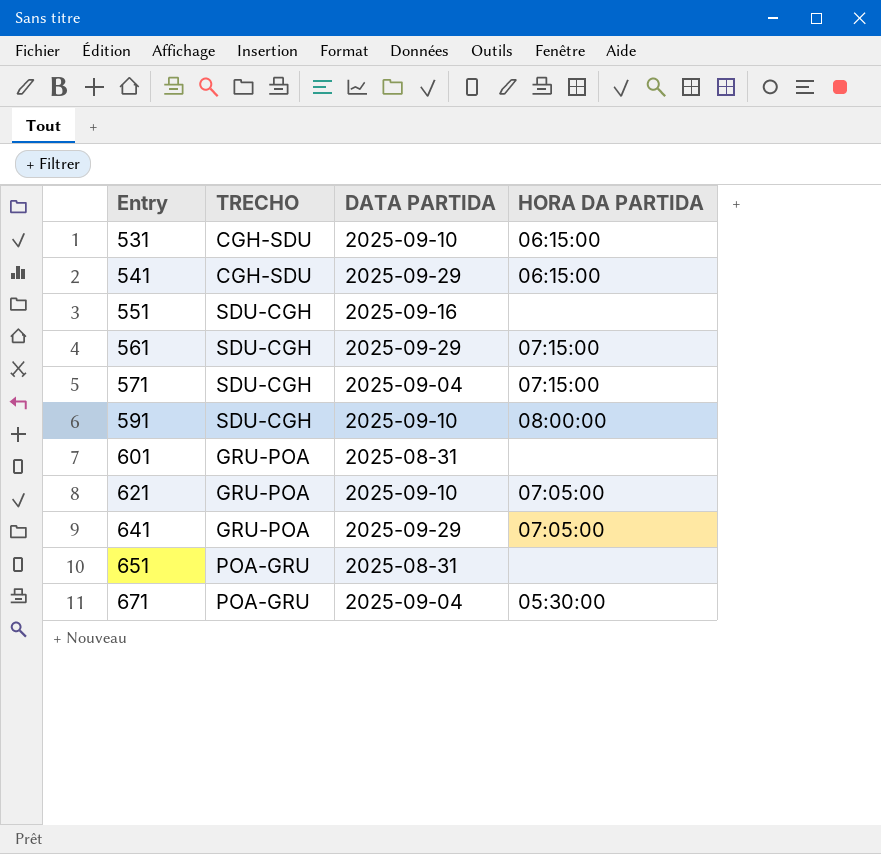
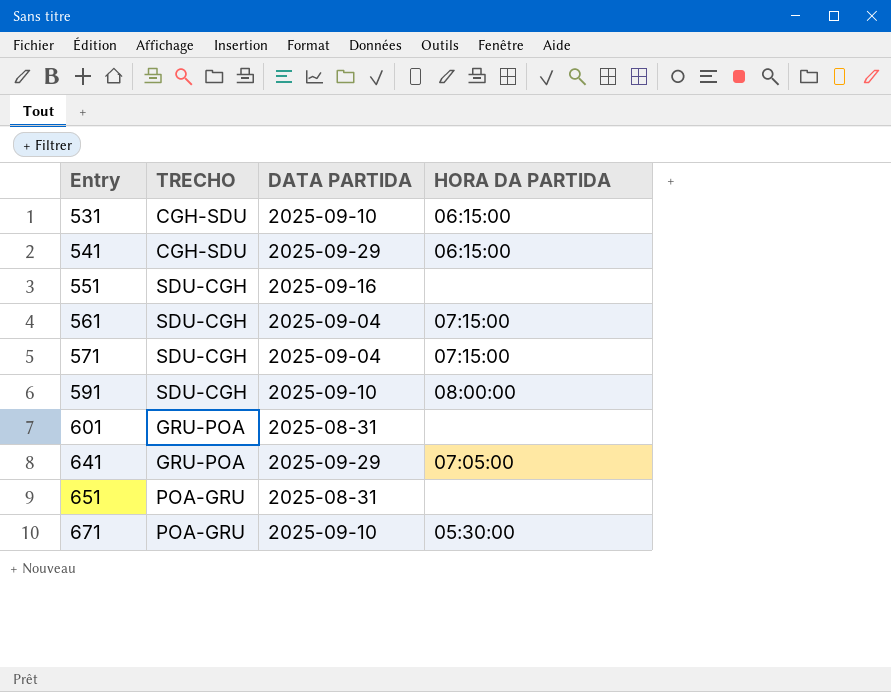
row 621: GRU-POA | 2025-09-10 | 07:05:00 -> none
561 | DATA PARTIDA: 2025-09-29 -> 2025-09-04
671 | DATA PARTIDA: 2025-09-04 -> 2025-09-10

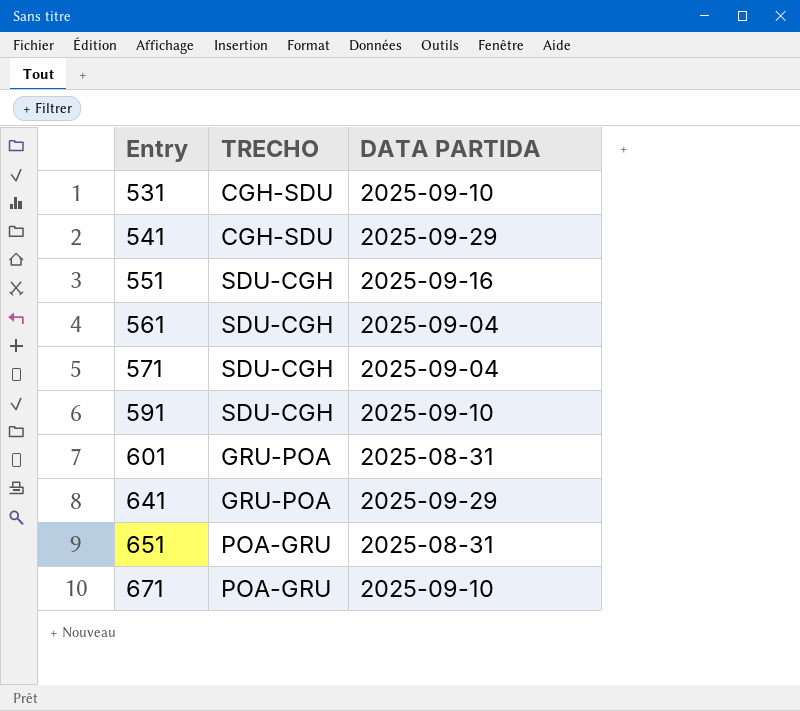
column HORA DA PARTIDA | position: 4 -> none

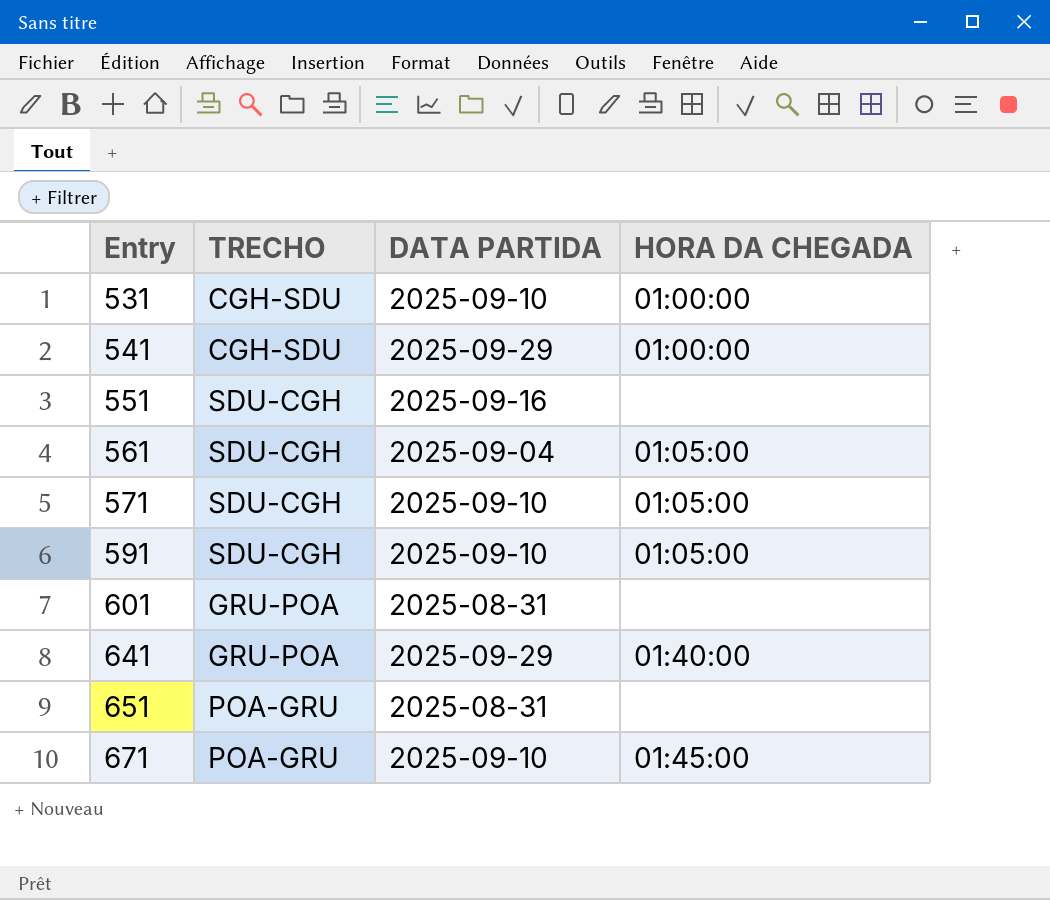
column HORA DA CHEGADA | position: none -> 4
571 | DATA PARTIDA: 2025-09-04 -> 2025-09-10

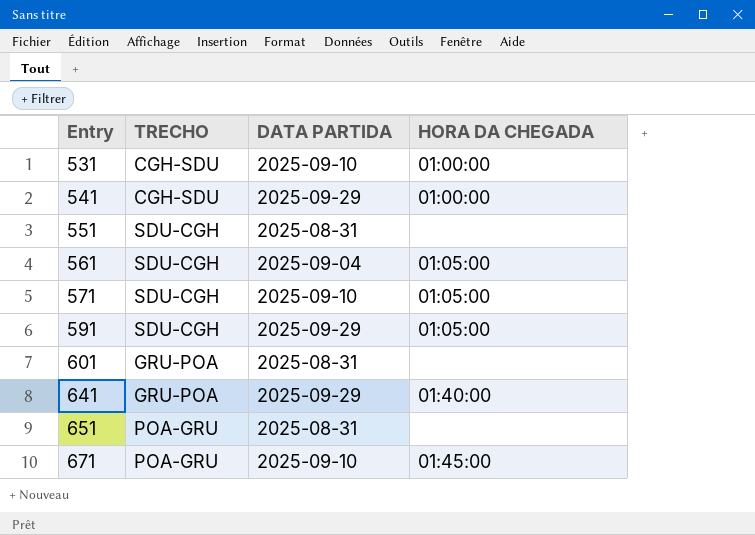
551 | DATA PARTIDA: 2025-09-16 -> 2025-08-31
591 | DATA PARTIDA: 2025-09-10 -> 2025-09-29

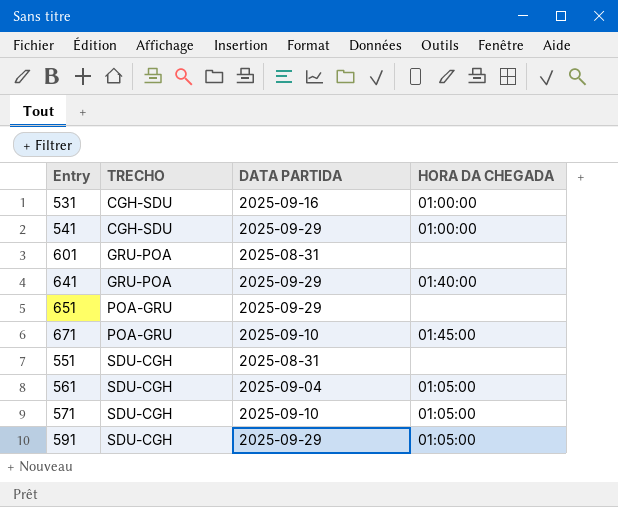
row order: Entry ascending -> TRECHO ascending
531 | DATA PARTIDA: 2025-09-10 -> 2025-09-16
651 | DATA PARTIDA: 2025-08-31 -> 2025-09-29

